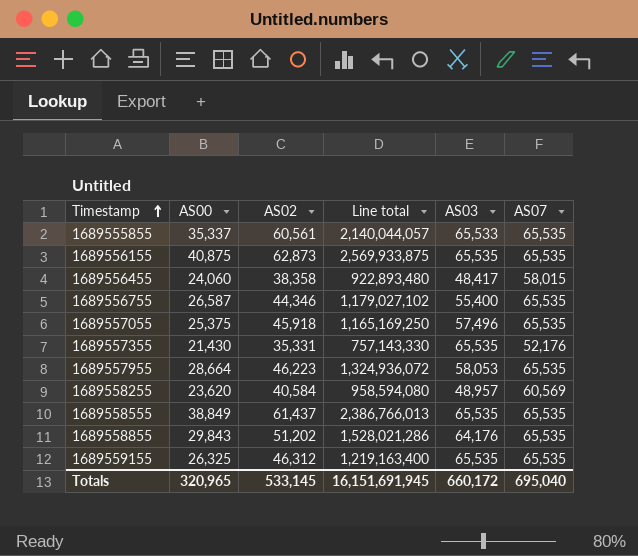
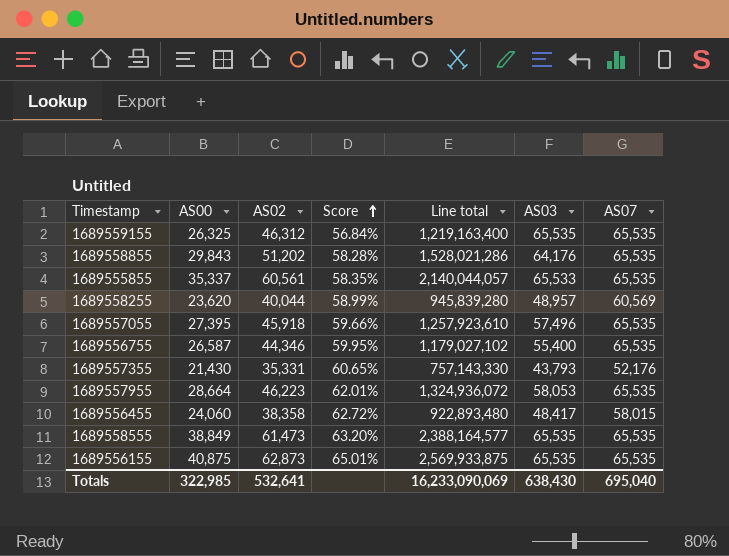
row order: Timestamp ascending -> Score ascending
column Score | formula: none -> [AS00] / [AS02]
1689558255 | AS02: 40,584 -> 40,044
1689558255 | Line total: 958,594,080 -> 945,839,280
1689557055 | AS00: 25,375 -> 27,395
1689557055 | Line total: 1,165,169,250 -> 1,257,923,610
1689557355 | AS03: 65,535 -> 43,793
1689558555 | AS02: 61,437 -> 61,473
1689558555 | Line total: 2,386,766,013 -> 2,388,164,577
Totals | AS00: 320,965 -> 322,985
Totals | AS02: 533,145 -> 532,641
Totals | Line total: 16,151,691,945 -> 16,233,090,069
Totals | AS03: 660,172 -> 638,430

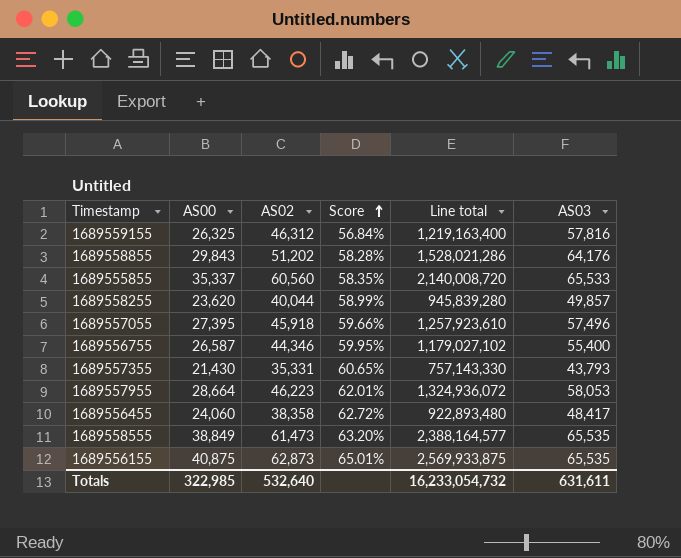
column AS07 | position: 7 -> none
1689559155 | AS03: 65,535 -> 57,816
1689555855 | AS02: 60,561 -> 60,560
1689555855 | Line total: 2,140,044,057 -> 2,140,008,720
1689558255 | AS03: 48,957 -> 49,857
Totals | AS02: 532,641 -> 532,640
Totals | Line total: 16,233,090,069 -> 16,233,054,732
Totals | AS03: 638,430 -> 631,611

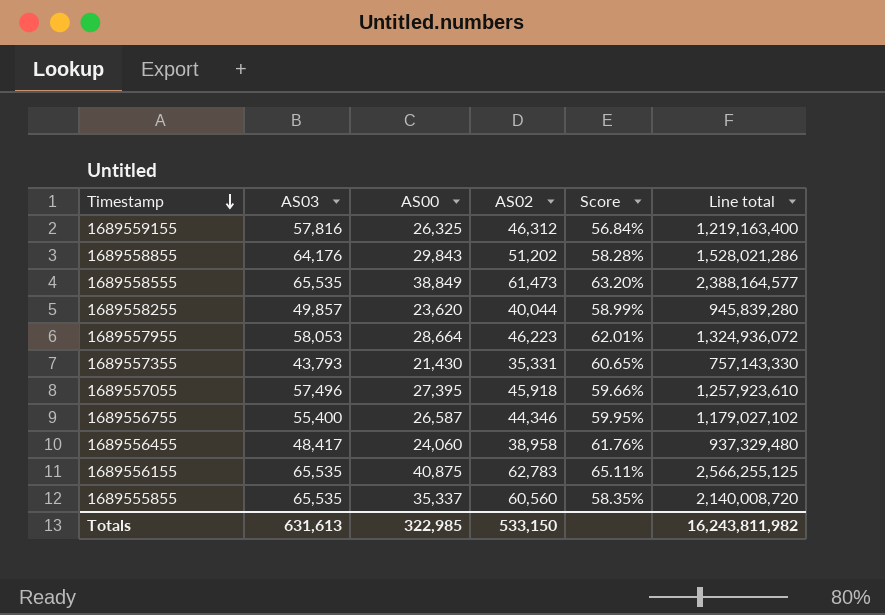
row order: Score ascending -> Timestamp descending
column AS03 | position: 6 -> 2
1689556455 | AS02: 38,358 -> 38,958
1689556455 | Score: 62.72% -> 61.76%
1689556455 | Line total: 922,893,480 -> 937,329,480
1689556155 | AS02: 62,873 -> 62,783
1689556155 | Score: 65.01% -> 65.11%
1689556155 | Line total: 2,569,933,875 -> 2,566,255,125
1689555855 | AS03: 65,533 -> 65,535
Totals | AS03: 631,611 -> 631,613
Totals | AS02: 532,640 -> 533,150
Totals | Line total: 16,233,054,732 -> 16,243,811,982

